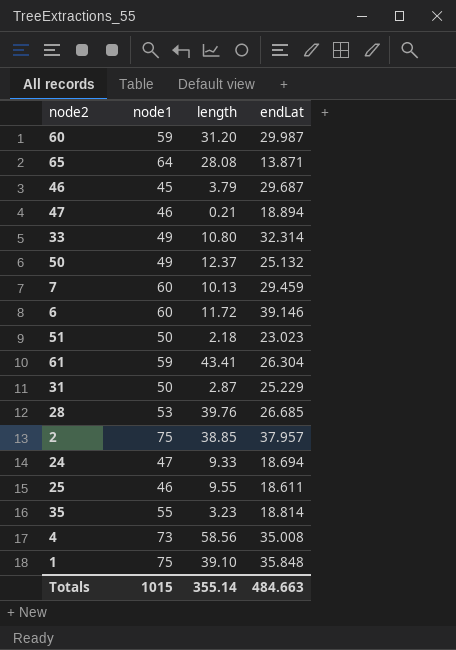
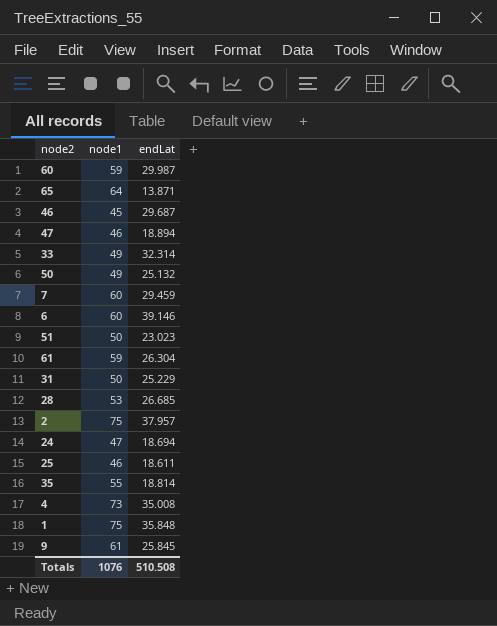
column length | position: 3 -> none
row 9: none -> 61 | 25.845
Totals | node1: 1015 -> 1076
Totals | endLat: 484.663 -> 510.508

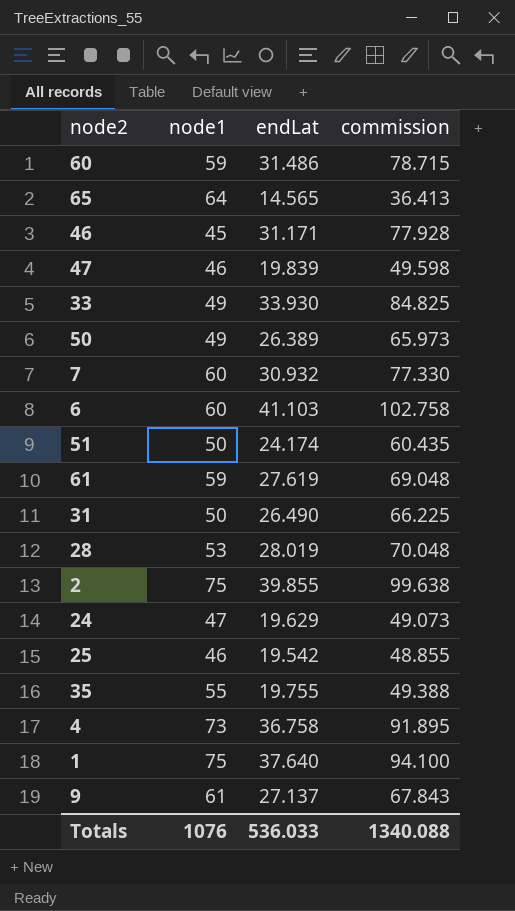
column commission | formula: none -> [endLat] * 2.5
60 | endLat: 29.987 -> 31.486
65 | endLat: 13.871 -> 14.565
46 | endLat: 29.687 -> 31.171
47 | endLat: 18.894 -> 19.839
33 | endLat: 32.314 -> 33.930
50 | endLat: 25.132 -> 26.389
7 | endLat: 29.459 -> 30.932
6 | endLat: 39.146 -> 41.103
51 | endLat: 23.023 -> 24.174
61 | endLat: 26.304 -> 27.619
31 | endLat: 25.229 -> 26.490
28 | endLat: 26.685 -> 28.019
2 | endLat: 37.957 -> 39.855
24 | endLat: 18.694 -> 19.629
25 | endLat: 18.611 -> 19.542
35 | endLat: 18.814 -> 19.755
4 | endLat: 35.008 -> 36.758
1 | endLat: 35.848 -> 37.640
9 | endLat: 25.845 -> 27.137
Totals | endLat: 510.508 -> 536.033

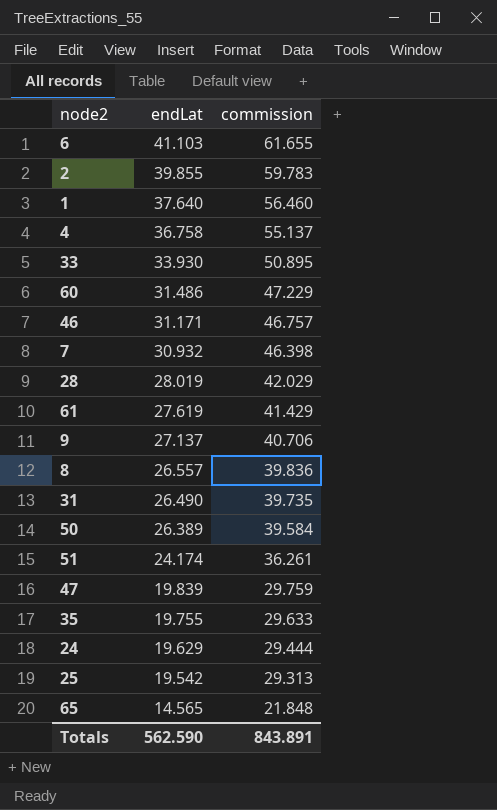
row order: none -> endLat descending
column node1 | position: 2 -> none
column commission | formula: [endLat] * 2.5 -> [endLat] * 1.5
row 8: none -> 26.557 | 39.836
Totals | endLat: 536.033 -> 562.590
Totals | commission: 1340.088 -> 843.891

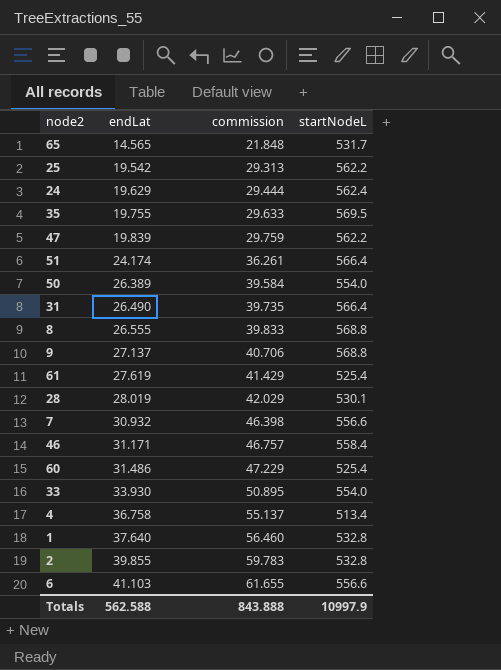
row order: endLat descending -> endLat ascending
column startNodeL | position: none -> 4
8 | endLat: 26.557 -> 26.555
8 | commission: 39.836 -> 39.833
Totals | endLat: 562.590 -> 562.588
Totals | commission: 843.891 -> 843.888

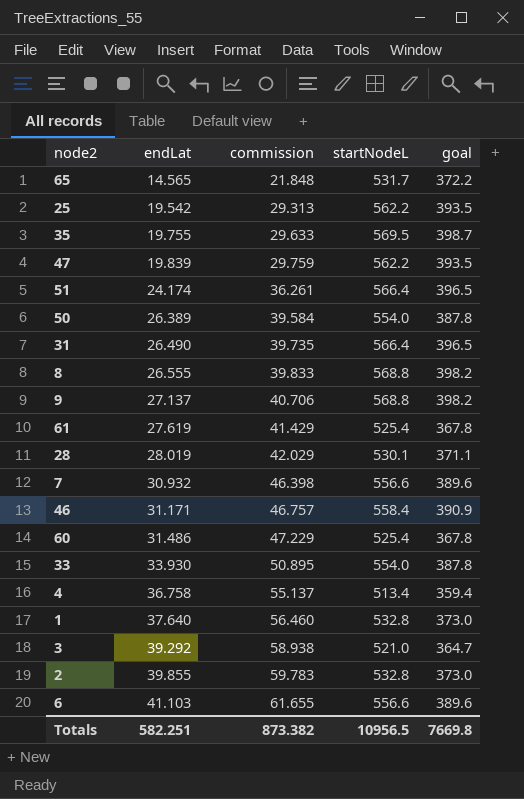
column goal | formula: none -> [startNodeL] * 0.7
row 24: 19.629 | 29.444 | 562.4 -> none
row 3: none -> 39.292 | 58.938 | 521.0 | 364.7
Totals | endLat: 562.588 -> 582.251
Totals | commission: 843.888 -> 873.382
Totals | startNodeL: 10997.9 -> 10956.5

